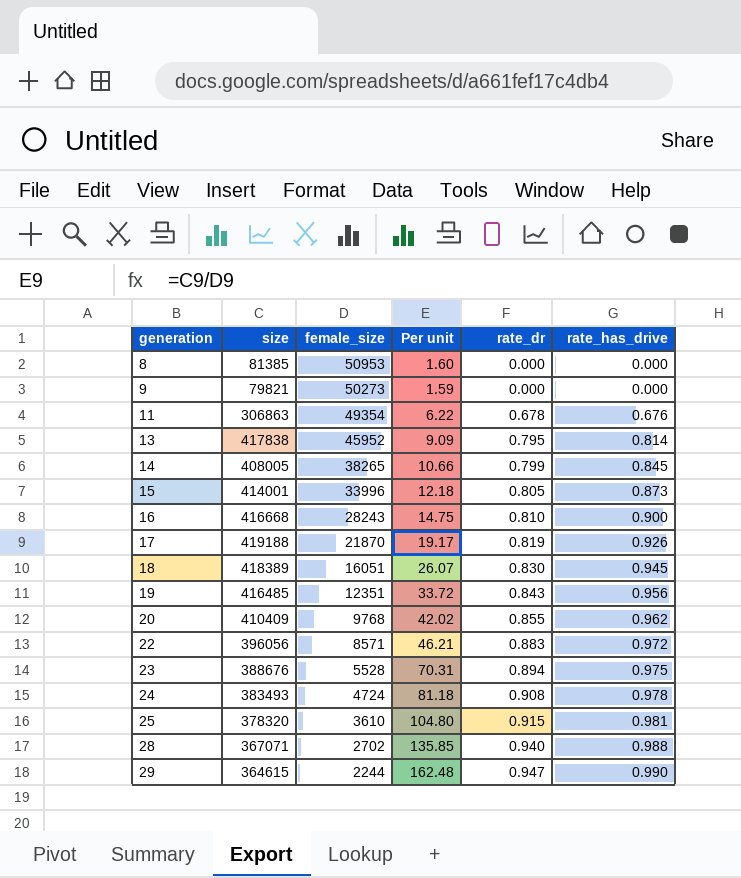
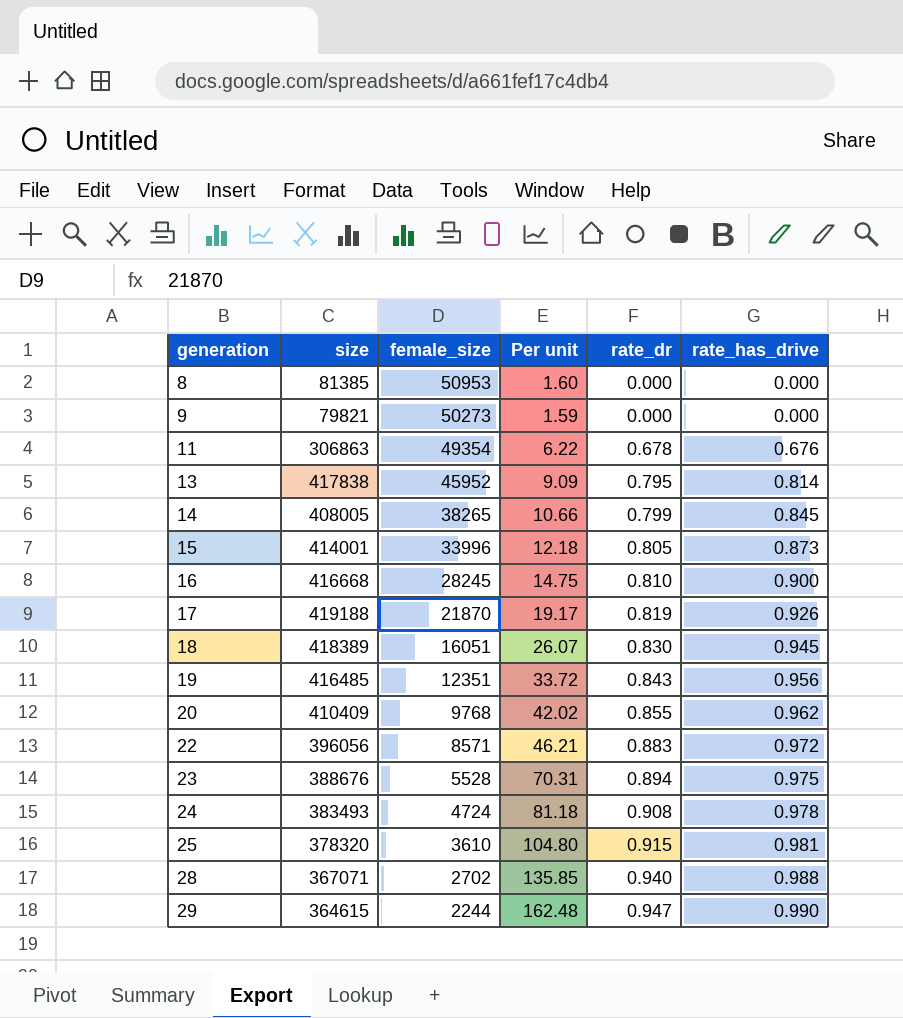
16 | female_size: 28243 -> 28245

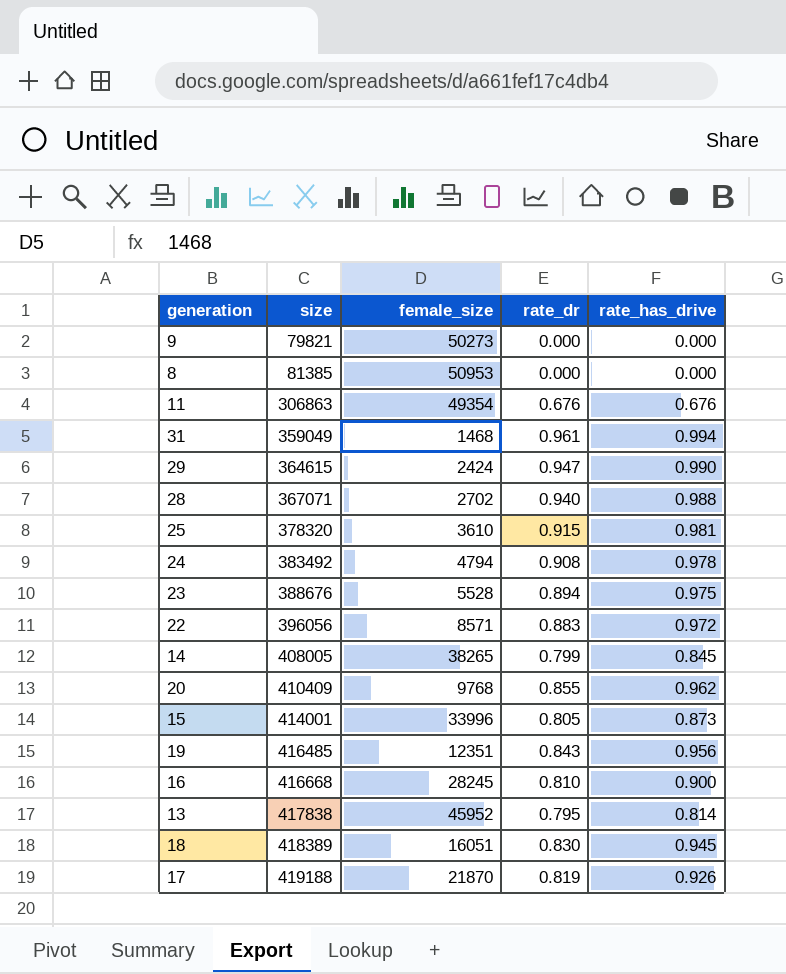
row order: generation ascending -> size ascending
column Per unit | formula: [size] / [female_size] -> none
11 | rate_dr: 0.678 -> 0.676
row 31: none -> 359049 | 1468 | 0.961 | 0.994
29 | female_size: 2244 -> 2424
24 | size: 383493 -> 383492
24 | female_size: 4724 -> 4794

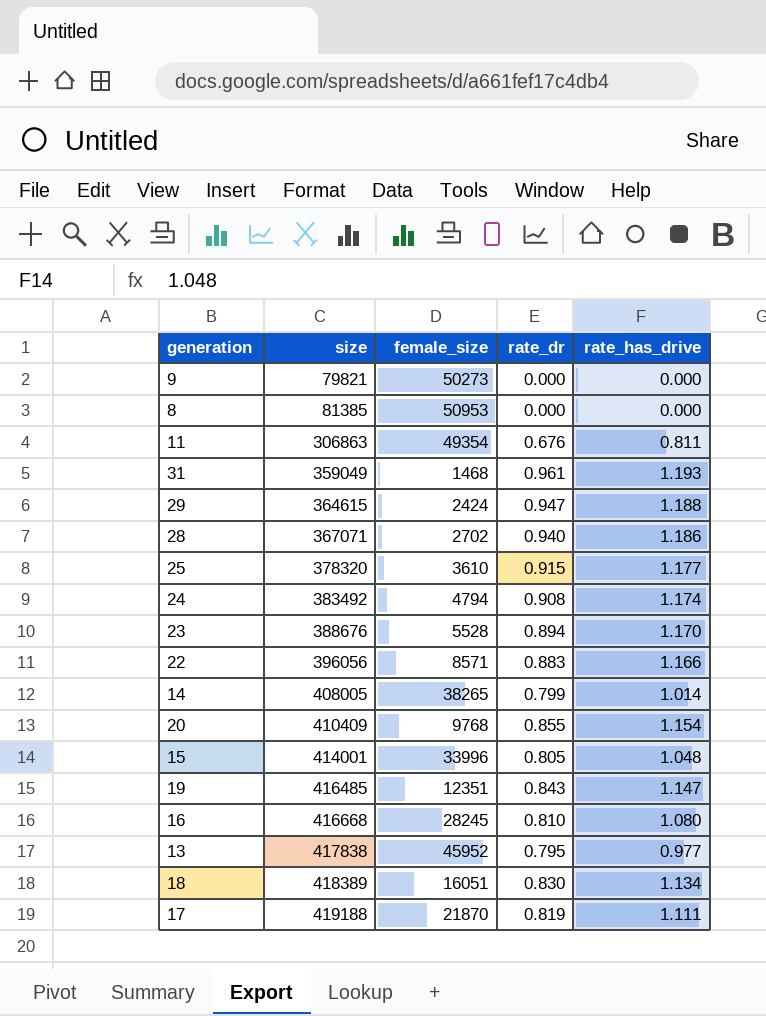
11 | rate_has_drive: 0.676 -> 0.811
31 | rate_has_drive: 0.994 -> 1.193
29 | rate_has_drive: 0.990 -> 1.188
28 | rate_has_drive: 0.988 -> 1.186
25 | rate_has_drive: 0.981 -> 1.177
24 | rate_has_drive: 0.978 -> 1.174
23 | rate_has_drive: 0.975 -> 1.170
22 | rate_has_drive: 0.972 -> 1.166
14 | rate_has_drive: 0.845 -> 1.014
20 | rate_has_drive: 0.962 -> 1.154
15 | rate_has_drive: 0.873 -> 1.048
19 | rate_has_drive: 0.956 -> 1.147
16 | rate_has_drive: 0.900 -> 1.080
13 | rate_has_drive: 0.814 -> 0.977
18 | rate_has_drive: 0.945 -> 1.134
17 | rate_has_drive: 0.926 -> 1.111

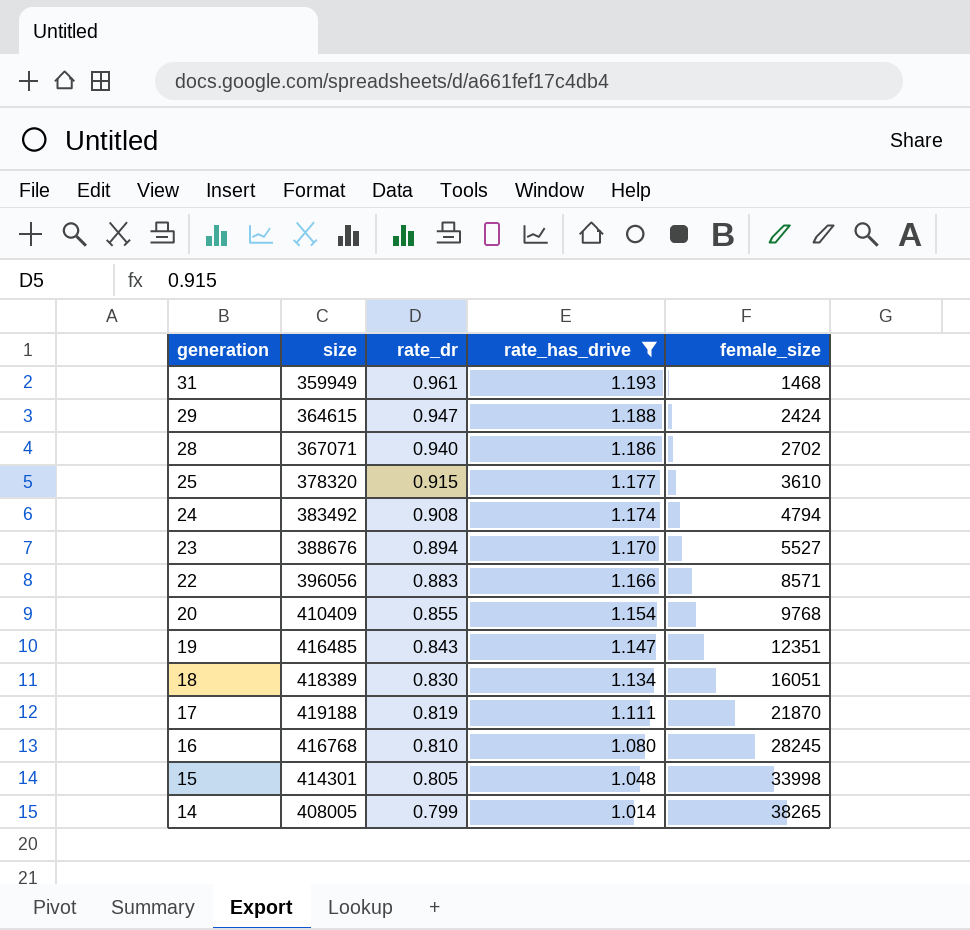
filter: none -> rate_has_drive >= 1.014
row order: size ascending -> generation descending
column female_size | position: 3 -> 5
31 | size: 359049 -> 359949
23 | female_size: 5528 -> 5527
16 | size: 416668 -> 416768
15 | size: 414001 -> 414301
15 | female_size: 33996 -> 33998

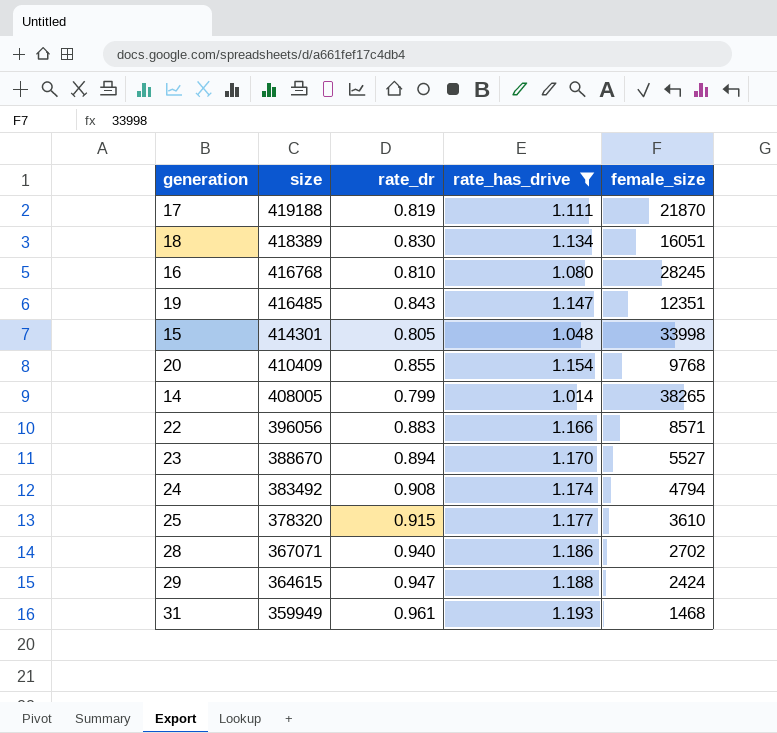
row order: generation descending -> size descending
23 | size: 388676 -> 388670

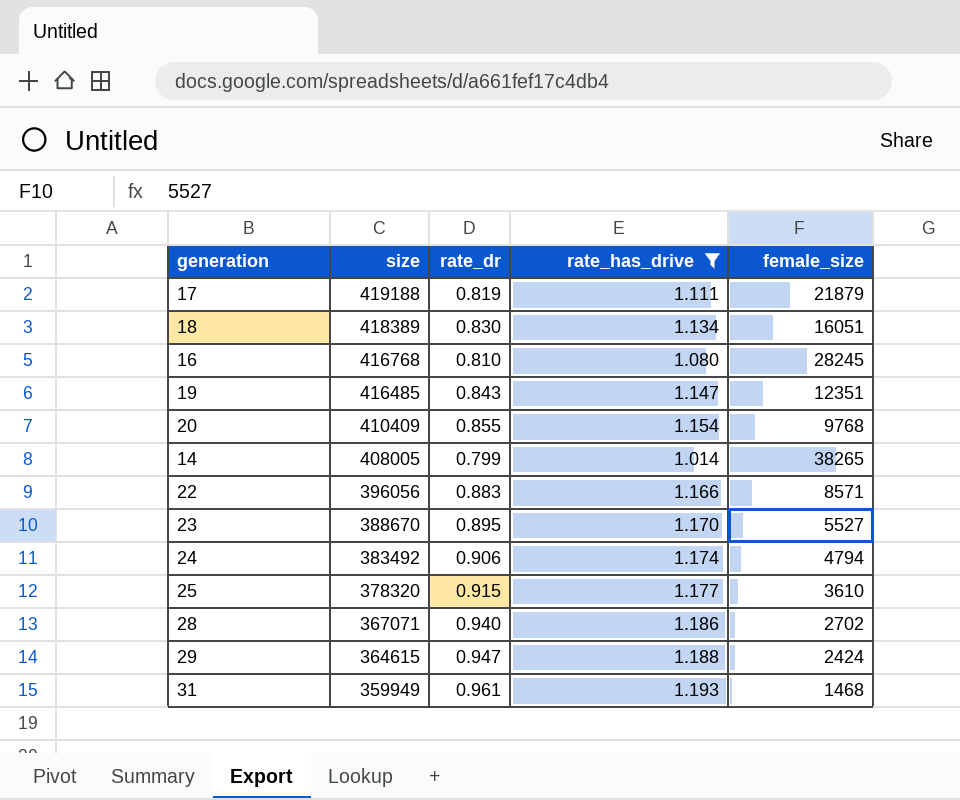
row 15: 414301 | 0.805 | 1.048 | 33998 -> none
17 | female_size: 21870 -> 21879
23 | rate_dr: 0.894 -> 0.895
24 | rate_dr: 0.908 -> 0.906

